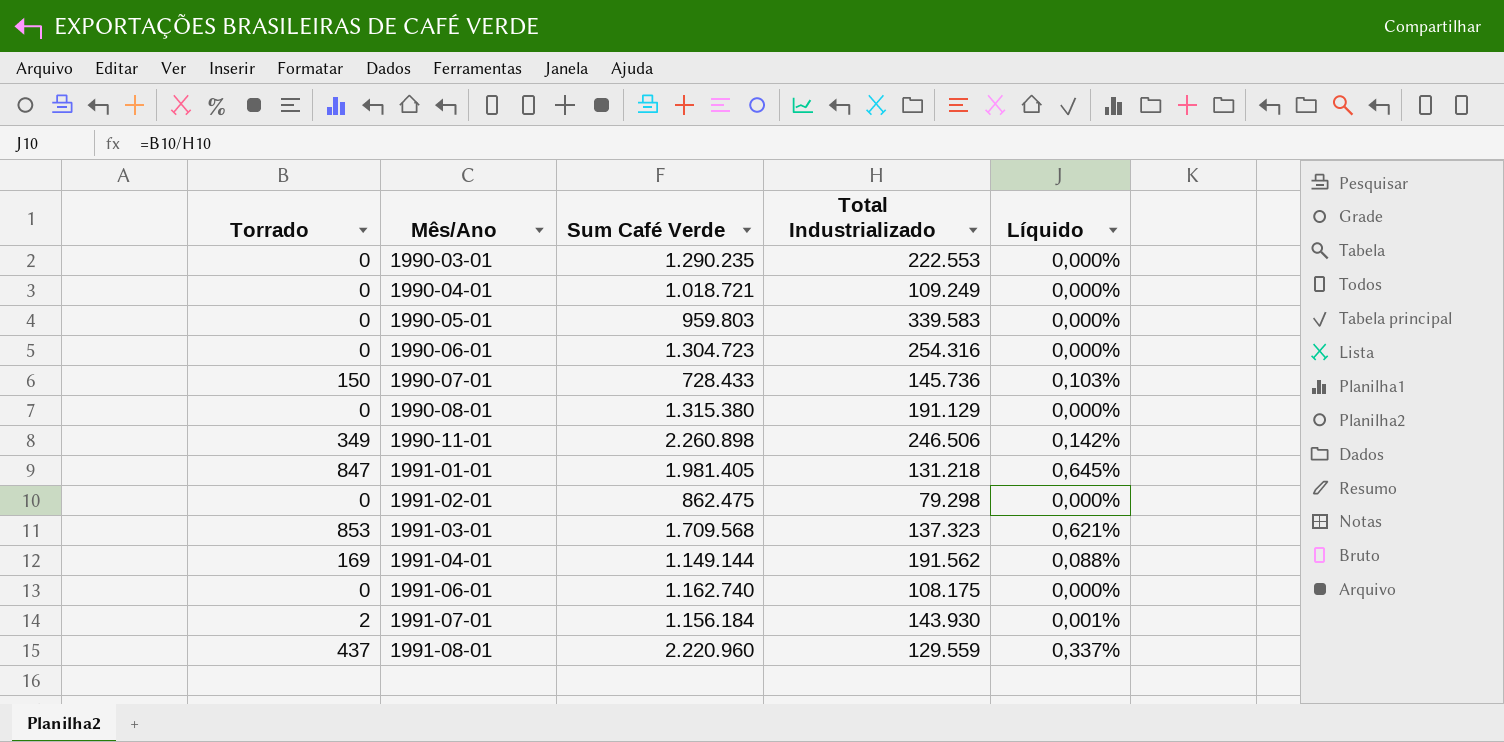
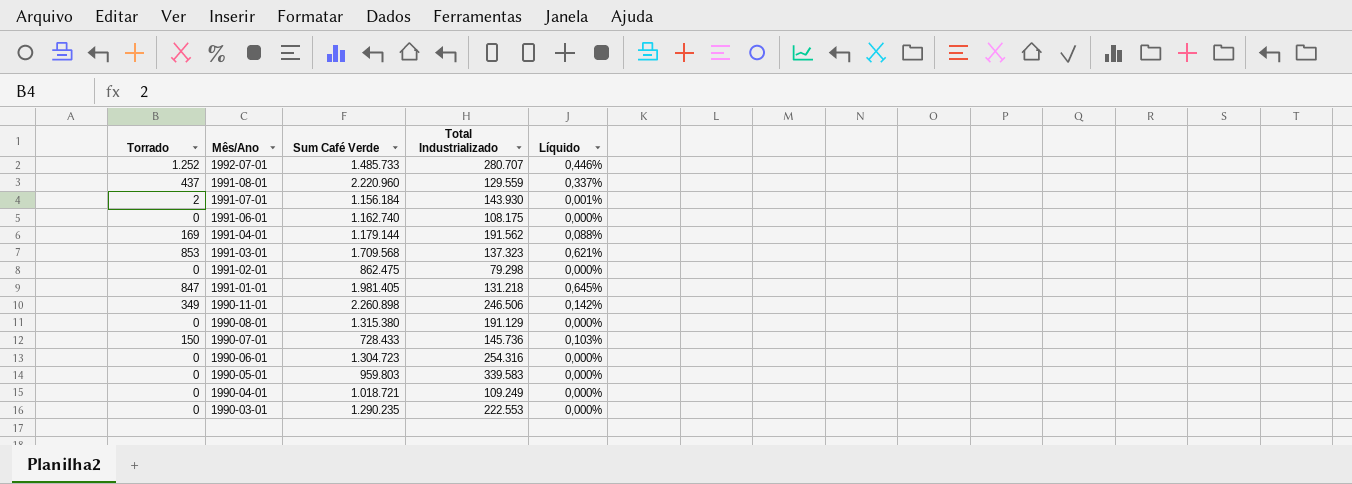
row order: Mês/Ano ascending -> Mês/Ano descending
row 1992-07-01: none -> 1.252 | 1.485.733 | 280.707 | 0,446%
1991-04-01 | Sum Café Verde: 1.149.144 -> 1.179.144

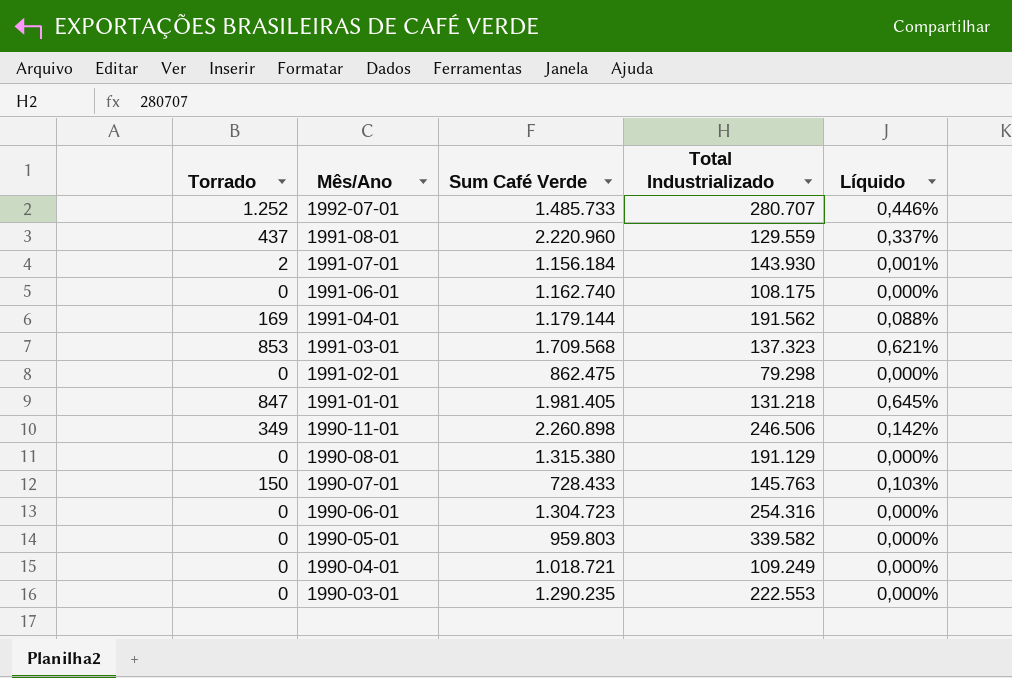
1990-07-01 | Total Industrializado: 145.736 -> 145.763
1990-05-01 | Total Industrializado: 339.583 -> 339.582

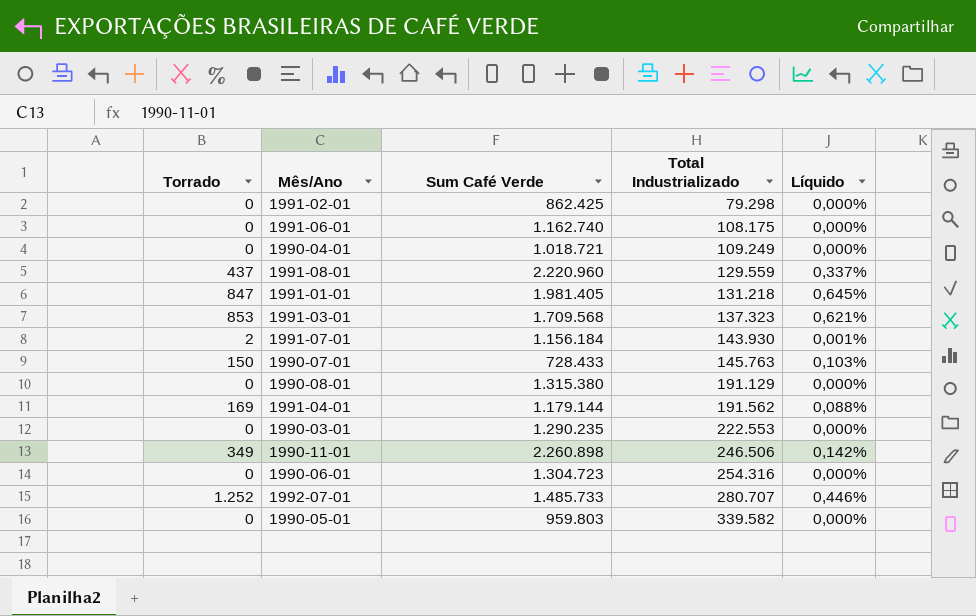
row order: Mês/Ano descending -> Total Industrializado ascending
1991-02-01 | Sum Café Verde: 862.475 -> 862.425

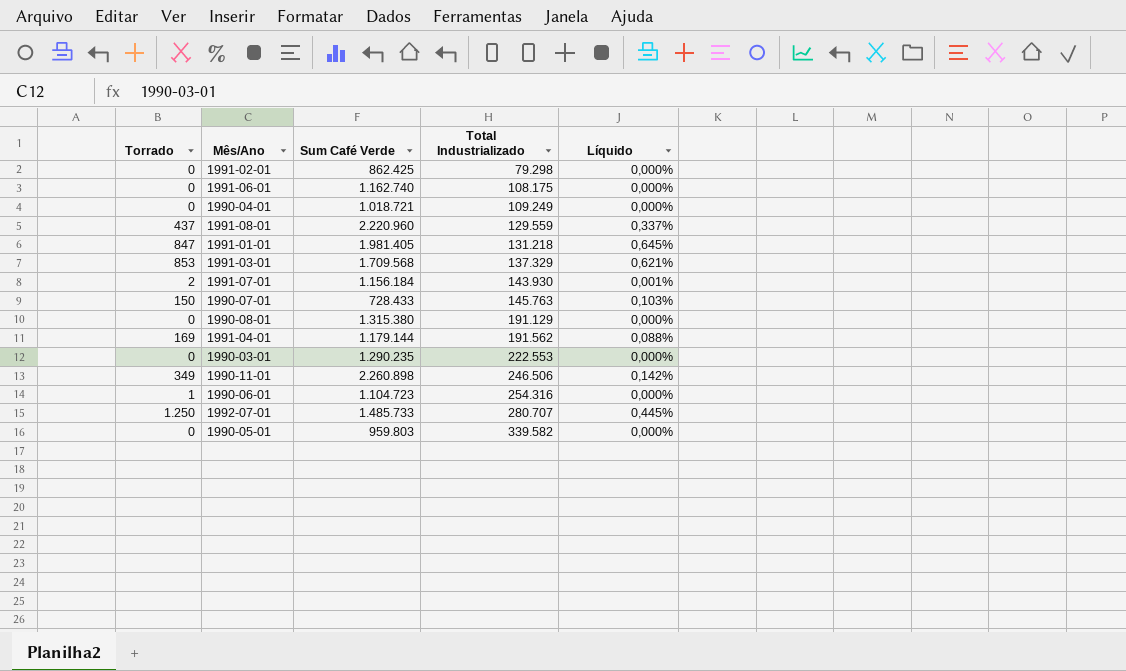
1991-03-01 | Total Industrializado: 137.323 -> 137.329
1990-06-01 | Torrado: 0 -> 1
1990-06-01 | Sum Café Verde: 1.304.723 -> 1.104.723
1992-07-01 | Torrado: 1.252 -> 1.250
1992-07-01 | Líquido: 0,446% -> 0,445%

